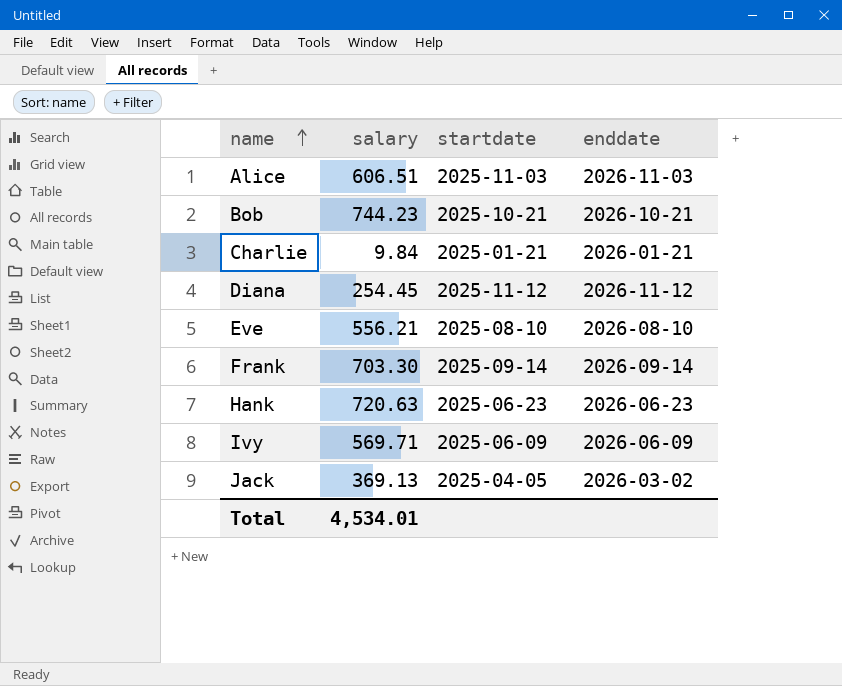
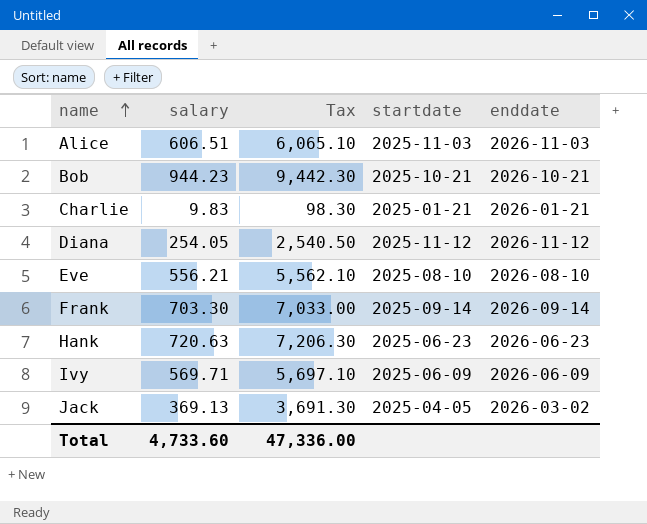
column Tax | formula: none -> [salary] * 10
Bob | salary: 744.23 -> 944.23
Charlie | salary: 9.84 -> 9.83
Diana | salary: 254.45 -> 254.05
Total | salary: 4,534.01 -> 4,733.60

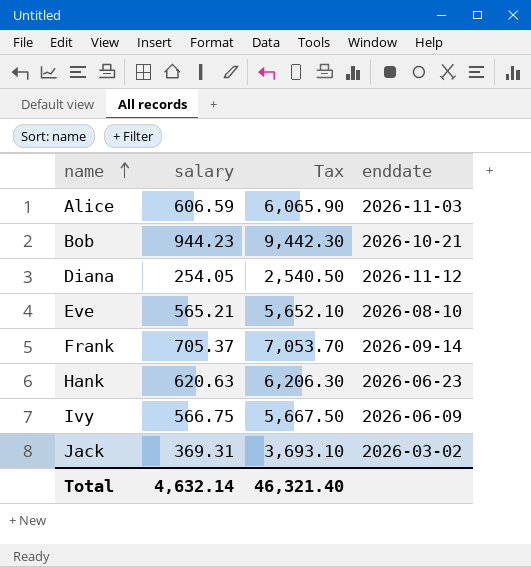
column startdate | position: 4 -> none
row Charlie: 9.83 | 98.30 | 2025-01-21 | 2026-01-21 -> none
Alice | salary: 606.51 -> 606.59
Alice | Tax: 6,065.10 -> 6,065.90
Eve | salary: 556.21 -> 565.21
Eve | Tax: 5,562.10 -> 5,652.10
Frank | salary: 703.30 -> 705.37
Frank | Tax: 7,033.00 -> 7,053.70
Hank | salary: 720.63 -> 620.63
Hank | Tax: 7,206.30 -> 6,206.30
Ivy | salary: 569.71 -> 566.75
Ivy | Tax: 5,697.10 -> 5,667.50
Jack | salary: 369.13 -> 369.31
Jack | Tax: 3,691.30 -> 3,693.10
Total | salary: 4,733.60 -> 4,632.14
Total | Tax: 47,336.00 -> 46,321.40

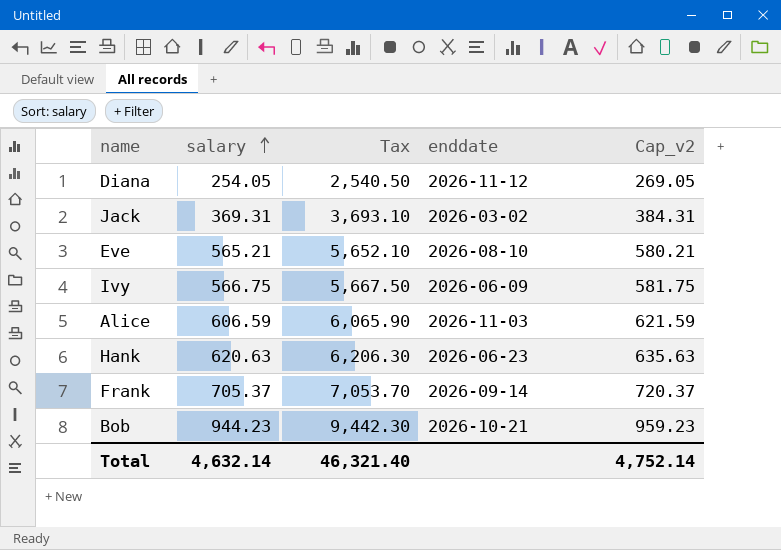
row order: name ascending -> salary ascending
column Cap_v2 | formula: none -> [salary] + 15

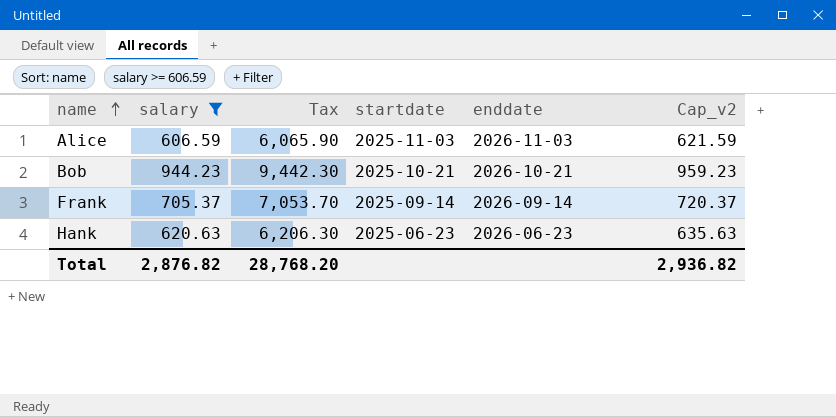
filter: none -> salary >= 606.59
row order: salary ascending -> name ascending
column startdate | position: none -> 4
Total | salary: 4,632.14 -> 2,876.82
Total | Tax: 46,321.40 -> 28,768.20
Total | Cap_v2: 4,752.14 -> 2,936.82

